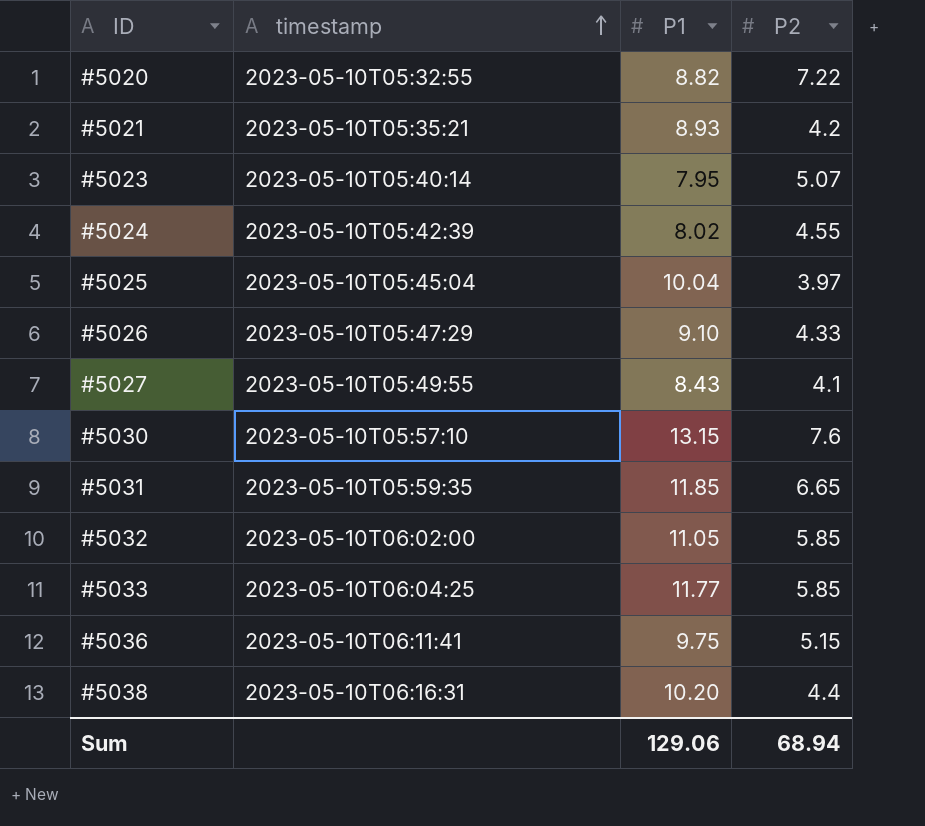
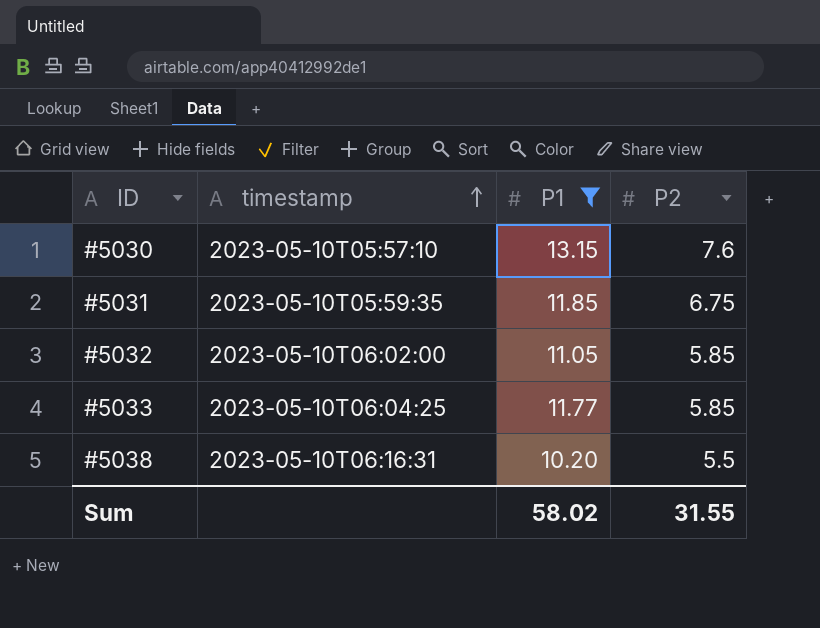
filter: none -> P1 >= 10.20
#5031 | P2: 6.65 -> 6.75
#5038 | P2: 4.4 -> 5.5
Sum | P1: 129.06 -> 58.02
Sum | P2: 68.94 -> 31.55

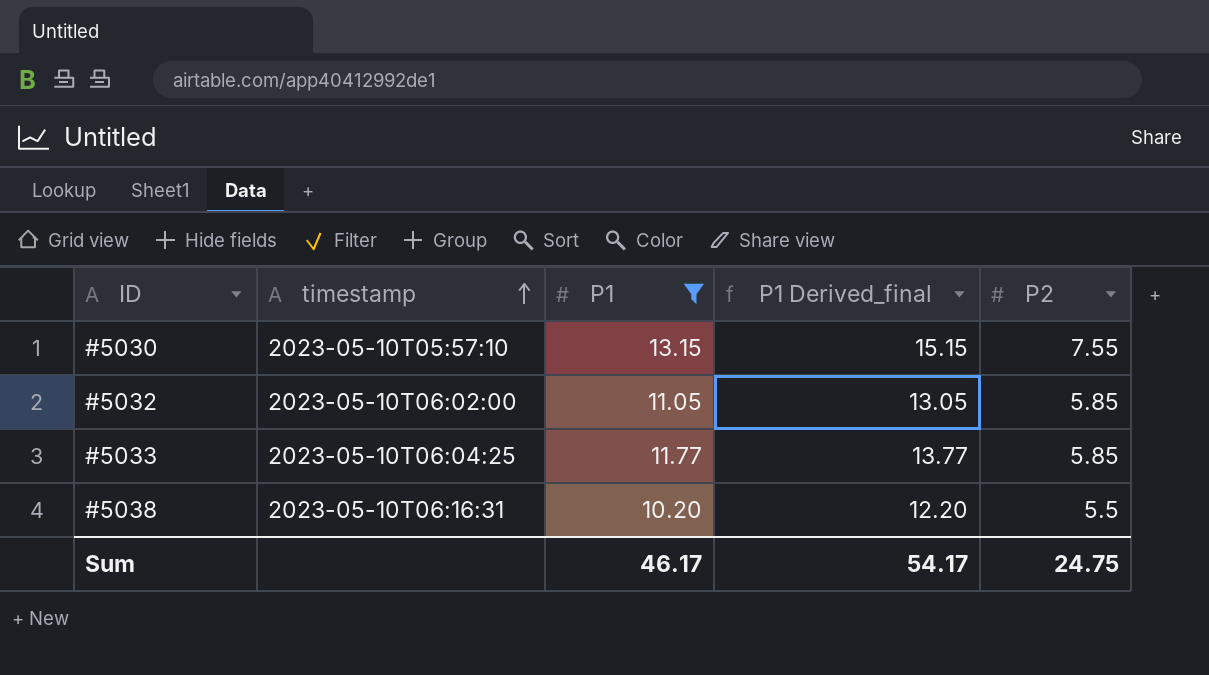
column P1 Derived_final | formula: none -> [P1] + 2
row #5031: 2023-05-10T05:59:35 | 11.85 | 6.75 -> none
#5030 | P2: 7.6 -> 7.55
Sum | P1: 58.02 -> 46.17
Sum | P2: 31.55 -> 24.75

